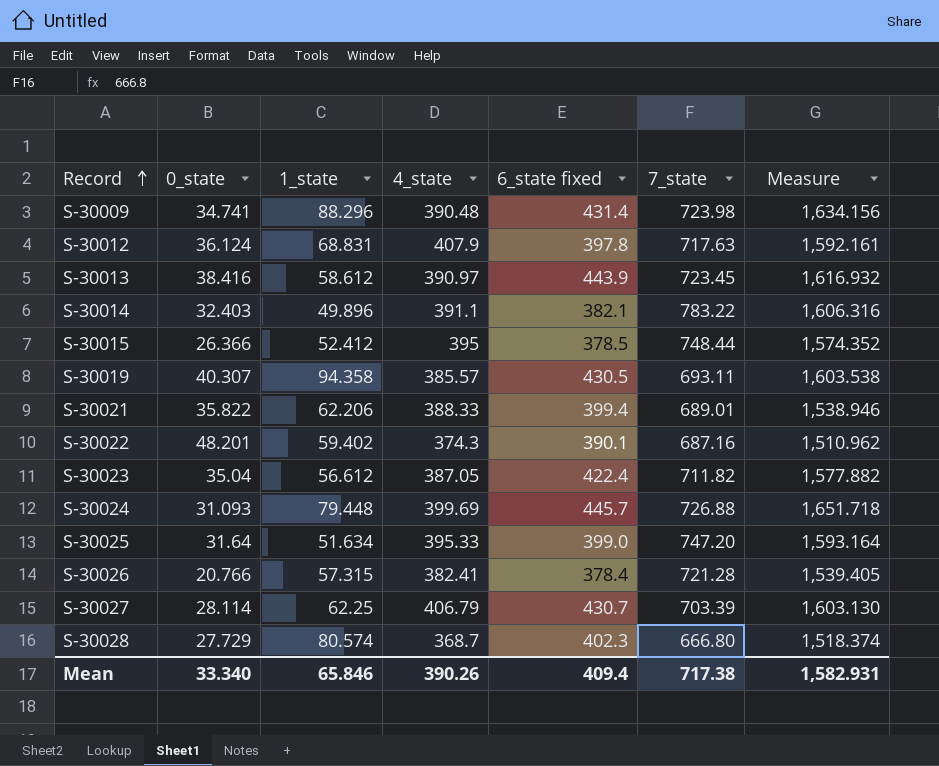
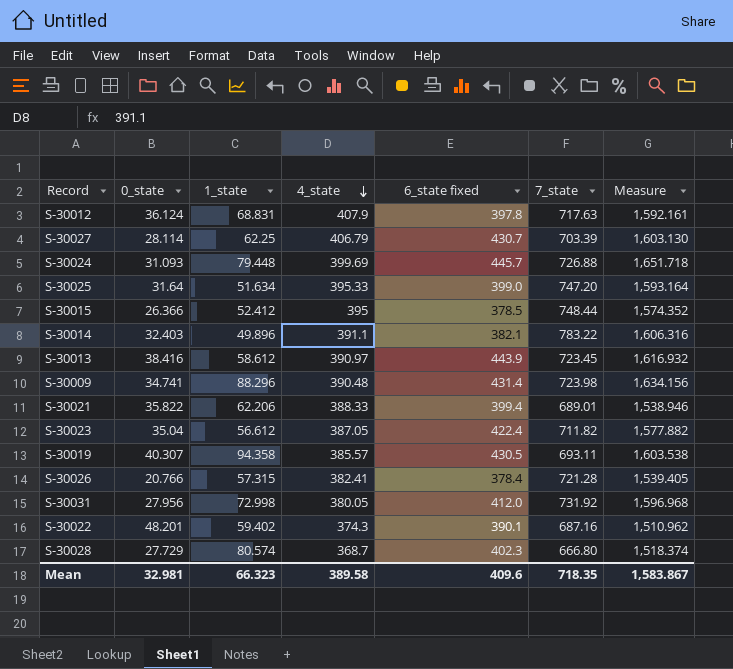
row order: Record ascending -> 4_state descending
row S-30031: none -> 27.956 | 72.998 | 380.05 | 412.0 | 731.92 | 1,596.968
Mean | 0_state: 33.340 -> 32.981
Mean | 1_state: 65.846 -> 66.323
Mean | 4_state: 390.26 -> 389.58
Mean | 6_state fixed: 409.4 -> 409.6
Mean | 7_state: 717.38 -> 718.35
Mean | Measure: 1,582.931 -> 1,583.867

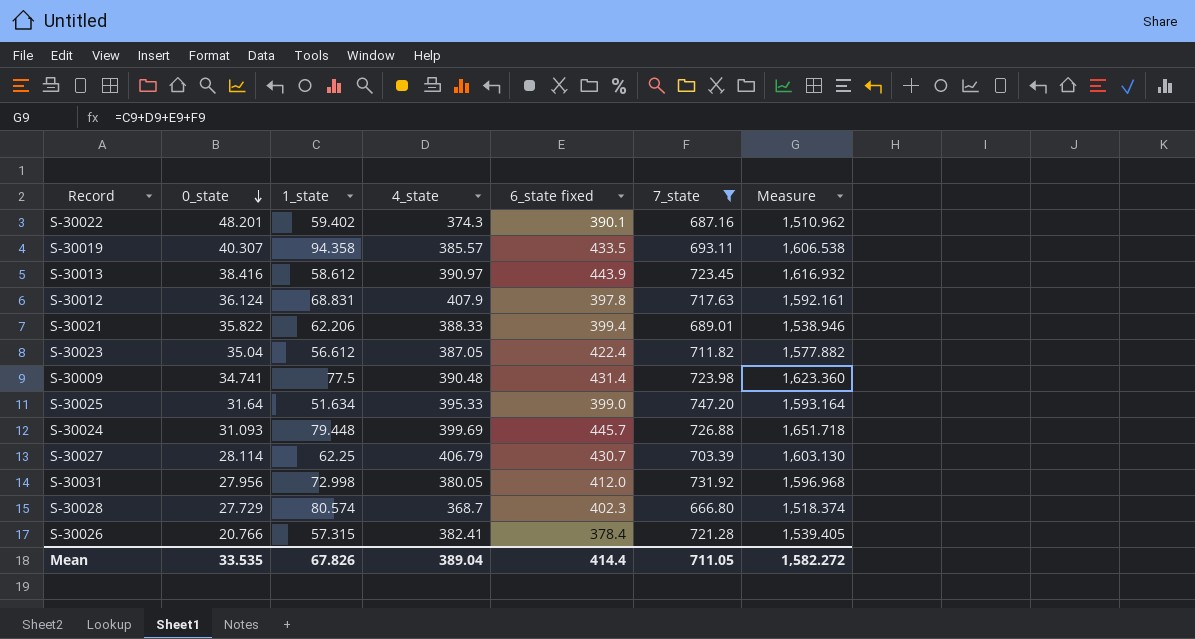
filter: none -> 7_state <= 747.20
row order: 4_state descending -> 0_state descending
S-30019 | 6_state fixed: 430.5 -> 433.5
S-30019 | Measure: 1,603.538 -> 1,606.538
S-30009 | 1_state: 88.296 -> 77.5
S-30009 | Measure: 1,634.156 -> 1,623.360
Mean | 0_state: 32.981 -> 33.535
Mean | 1_state: 66.323 -> 67.826
Mean | 4_state: 389.58 -> 389.04
Mean | 6_state fixed: 409.6 -> 414.4
Mean | 7_state: 718.35 -> 711.05
Mean | Measure: 1,583.867 -> 1,582.272

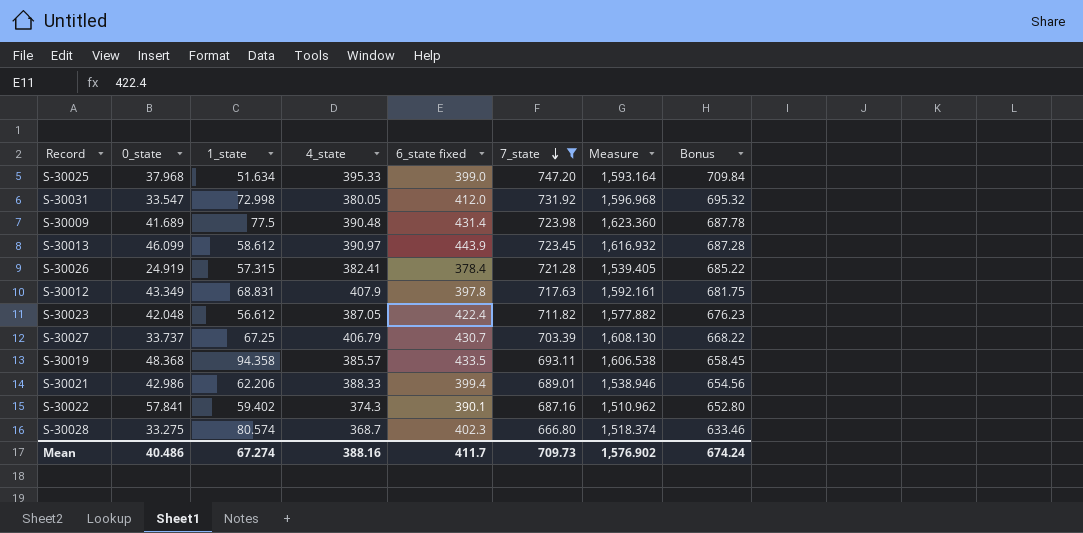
row order: 0_state descending -> 7_state descending
column Bonus | formula: none -> [7_state] * 0.95
row S-30024: 31.093 | 79.448 | 399.69 | 445.7 | 726.88 | 1,651.718 -> none
S-30025 | 0_state: 31.64 -> 37.968
S-30031 | 0_state: 27.956 -> 33.547
S-30009 | 0_state: 34.741 -> 41.689
S-30013 | 0_state: 38.416 -> 46.099
S-30026 | 0_state: 20.766 -> 24.919
S-30012 | 0_state: 36.124 -> 43.349
S-30023 | 0_state: 35.04 -> 42.048
S-30027 | 0_state: 28.114 -> 33.737
S-30027 | 1_state: 62.25 -> 67.25
S-30027 | Measure: 1,603.130 -> 1,608.130
S-30019 | 0_state: 40.307 -> 48.368
S-30021 | 0_state: 35.822 -> 42.986
S-30022 | 0_state: 48.201 -> 57.841
S-30028 | 0_state: 27.729 -> 33.275
Mean | 0_state: 33.535 -> 40.486
Mean | 1_state: 67.826 -> 67.274
Mean | 4_state: 389.04 -> 388.16
Mean | 6_state fixed: 414.4 -> 411.7
Mean | 7_state: 711.05 -> 709.73
Mean | Measure: 1,582.272 -> 1,576.902

